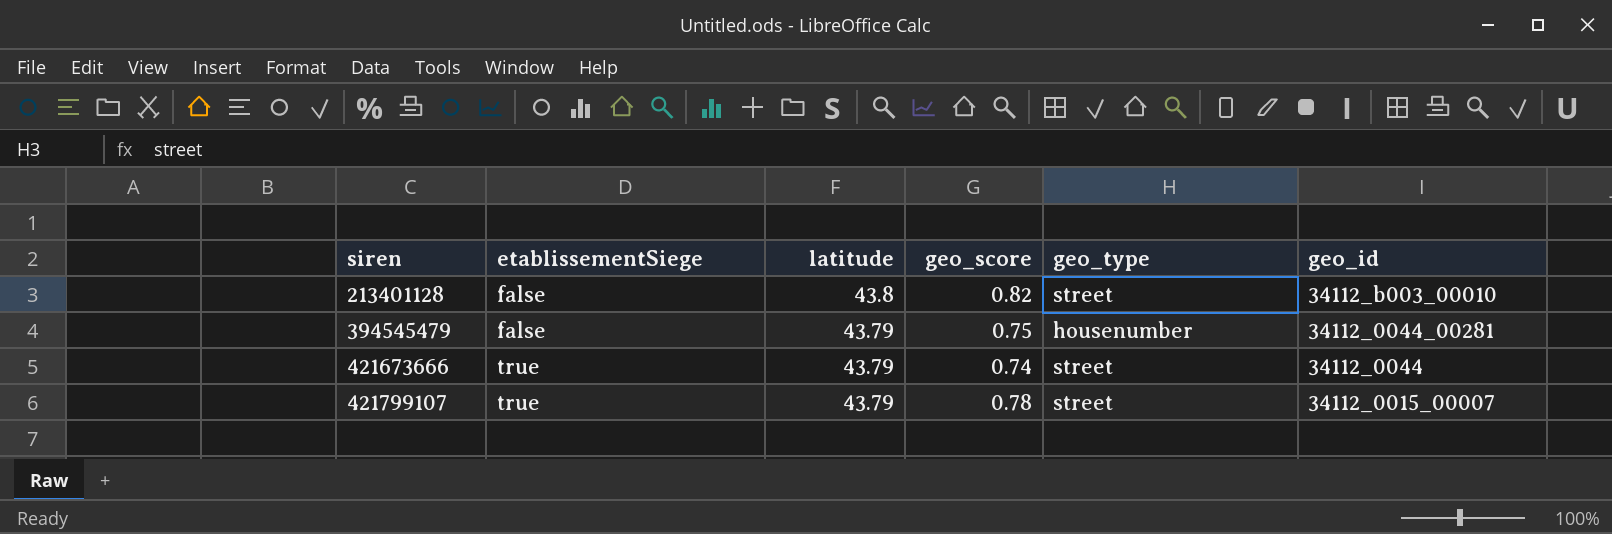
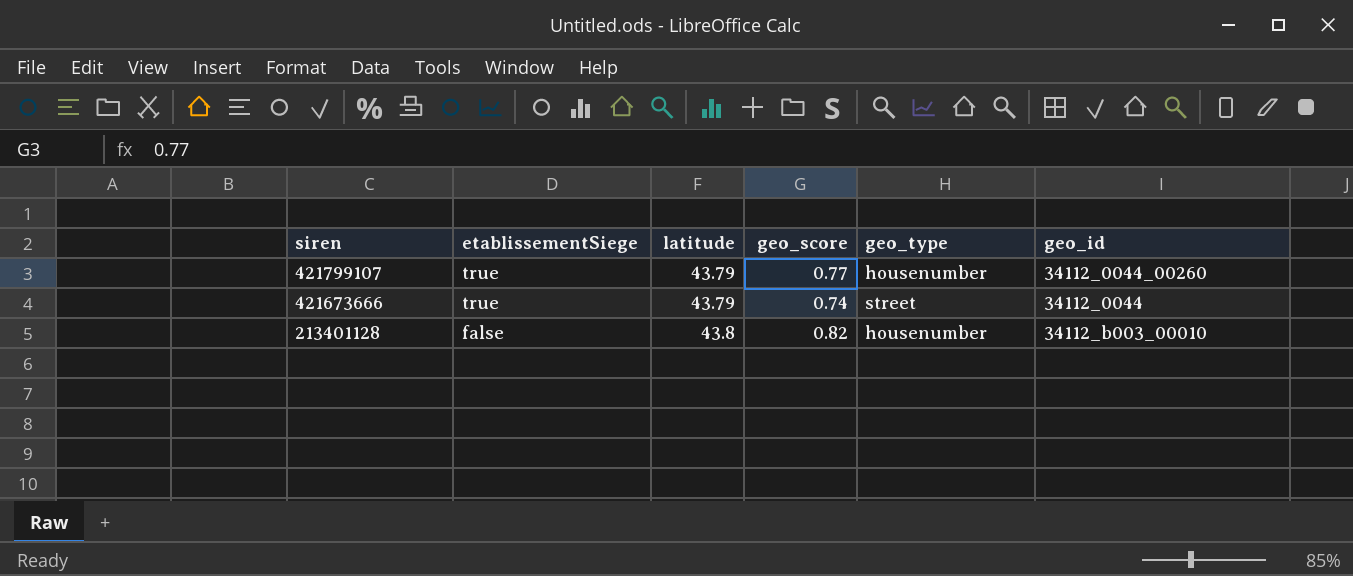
row order: siren ascending -> siren descending
row 394545479: false | 43.79 | 0.75 | housenumber | 34112_0044_00281 -> none
421799107 | geo_score: 0.78 -> 0.77
421799107 | geo_type: street -> housenumber
421799107 | geo_id: 34112_0015_00007 -> 34112_0044_00260
213401128 | geo_type: street -> housenumber

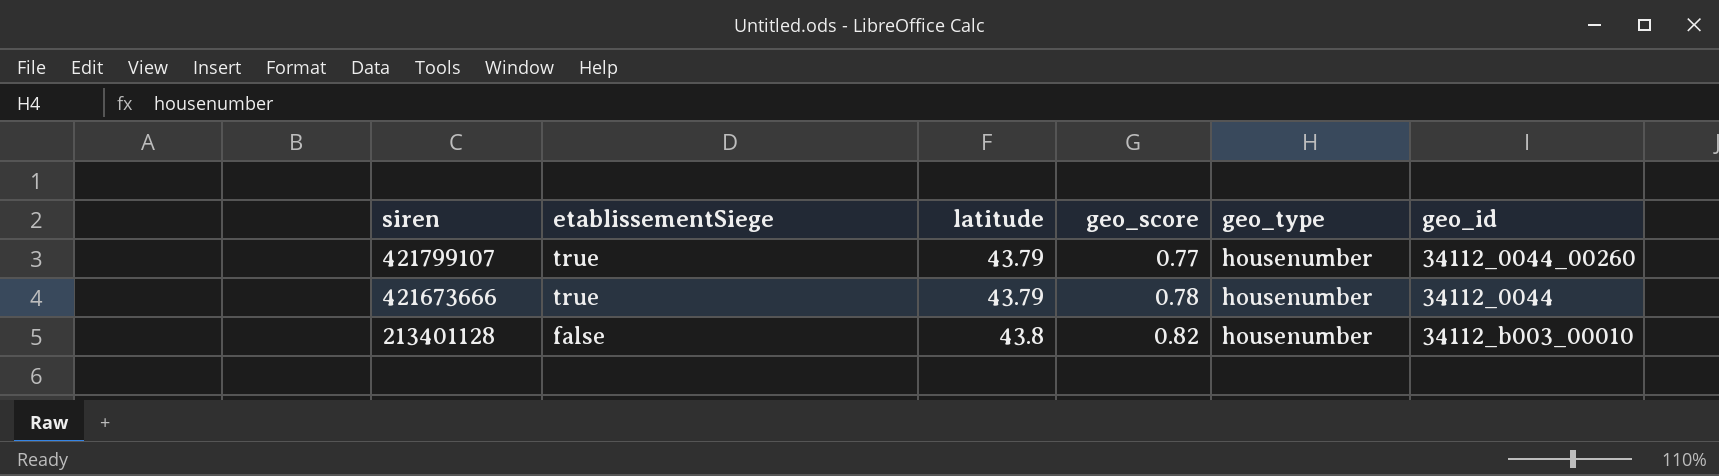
421673666 | geo_score: 0.74 -> 0.78
421673666 | geo_type: street -> housenumber

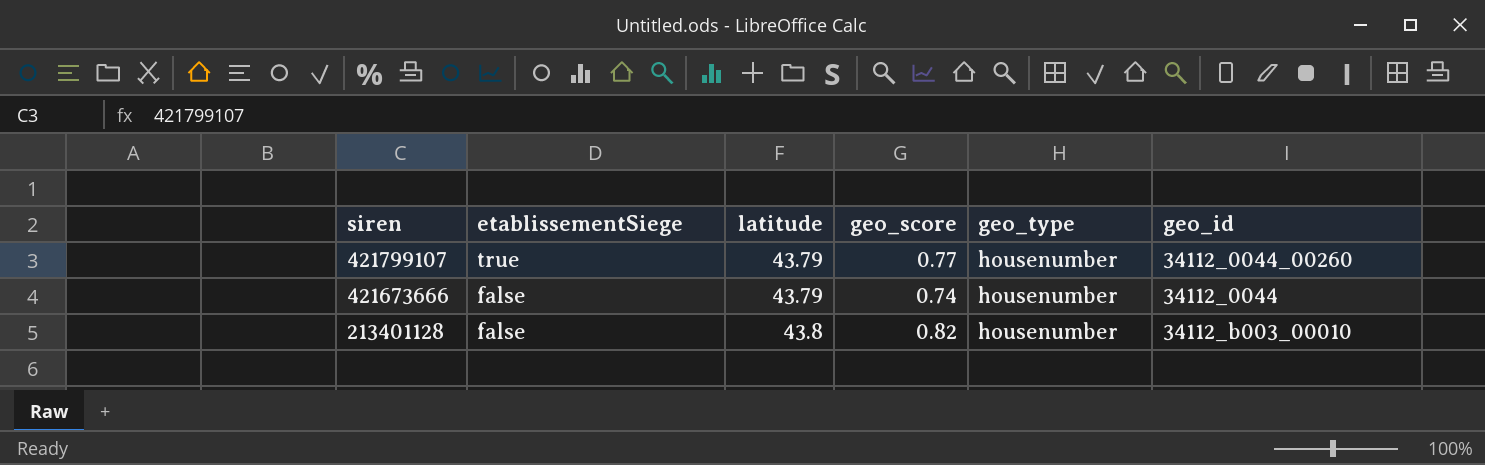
421673666 | etablissementSiege: true -> false
421673666 | geo_score: 0.78 -> 0.74

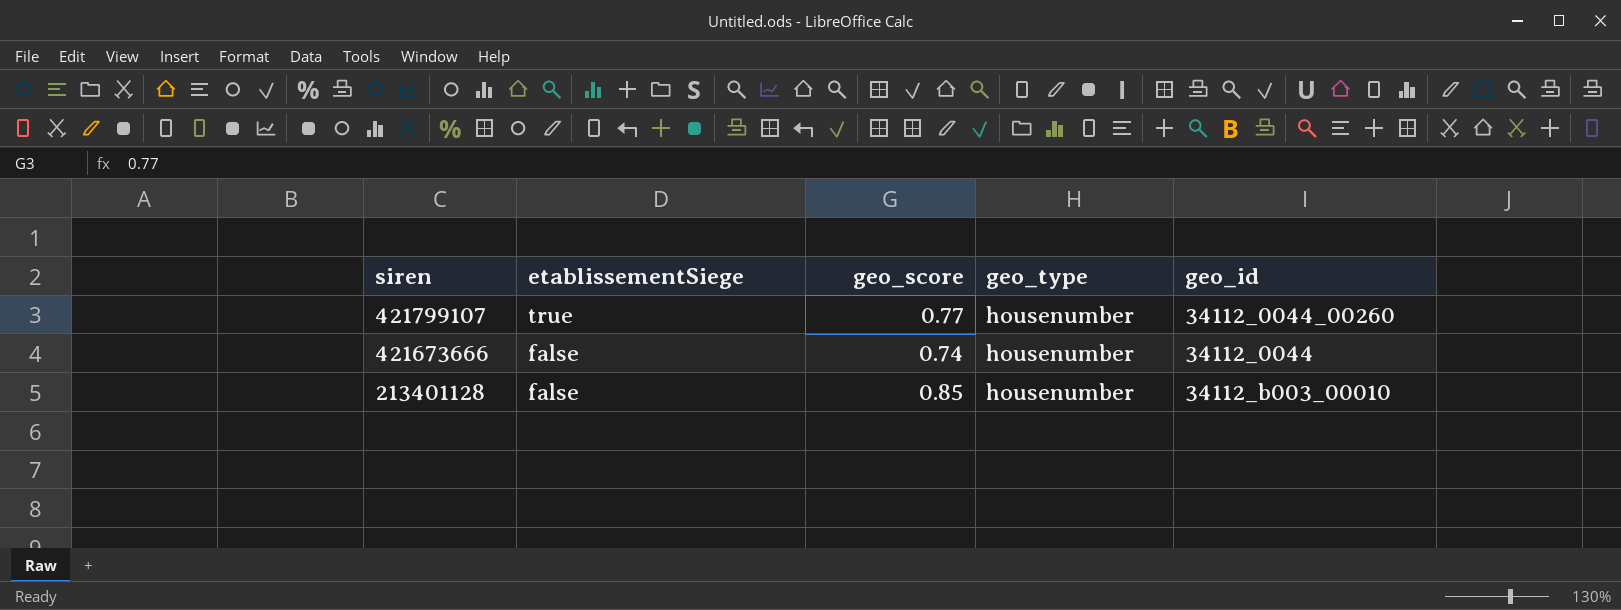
column latitude | position: 3 -> none
213401128 | geo_score: 0.82 -> 0.85

